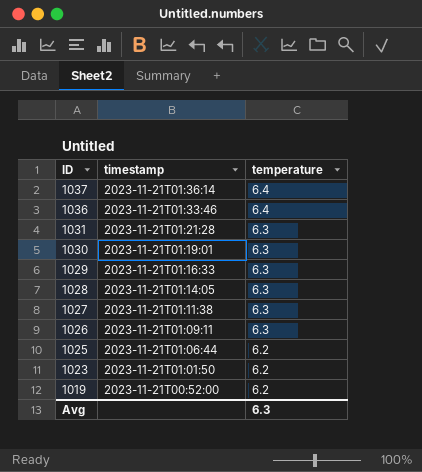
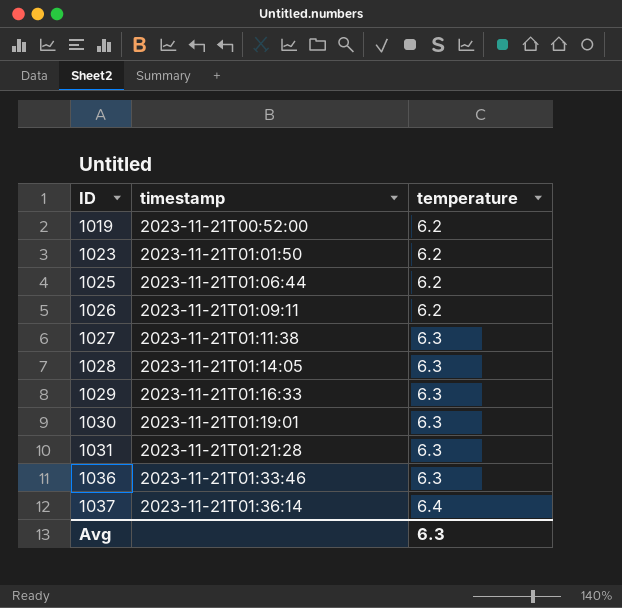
row order: ID descending -> ID ascending
1026 | temperature: 6.3 -> 6.2
1036 | temperature: 6.4 -> 6.3

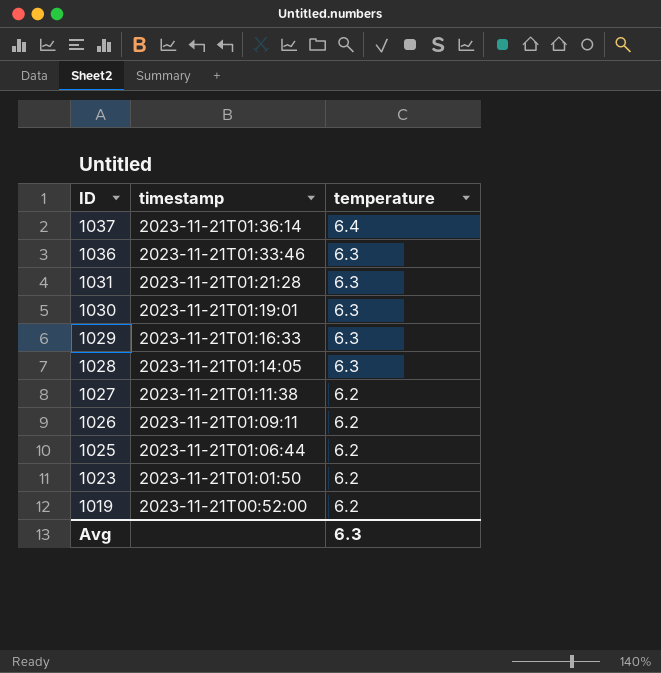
row order: ID ascending -> ID descending
1027 | temperature: 6.3 -> 6.2

